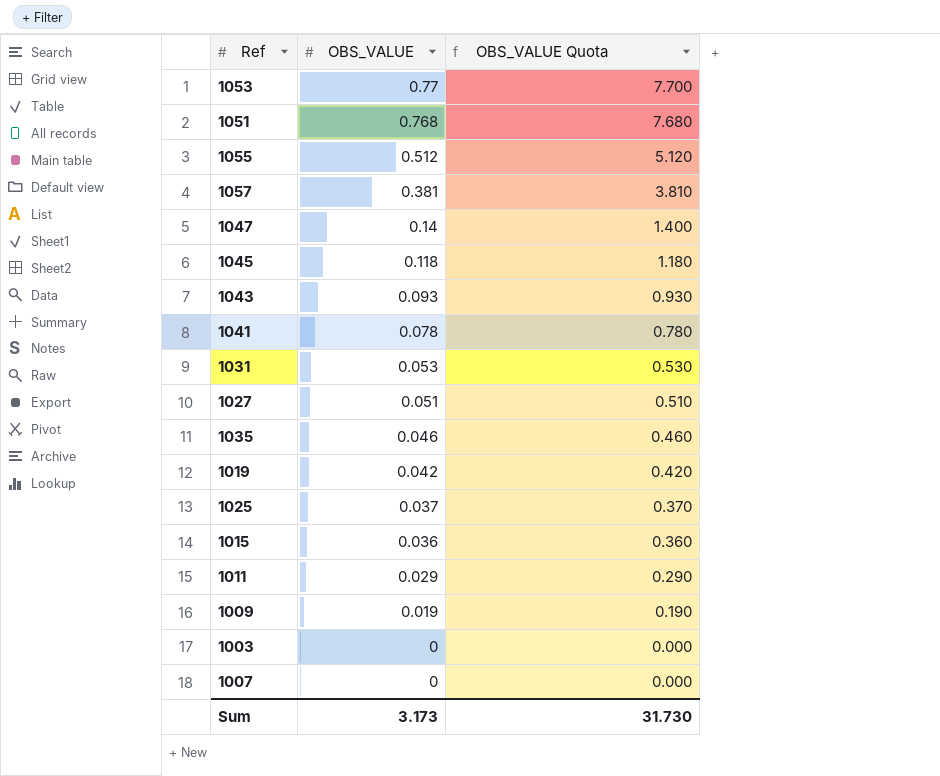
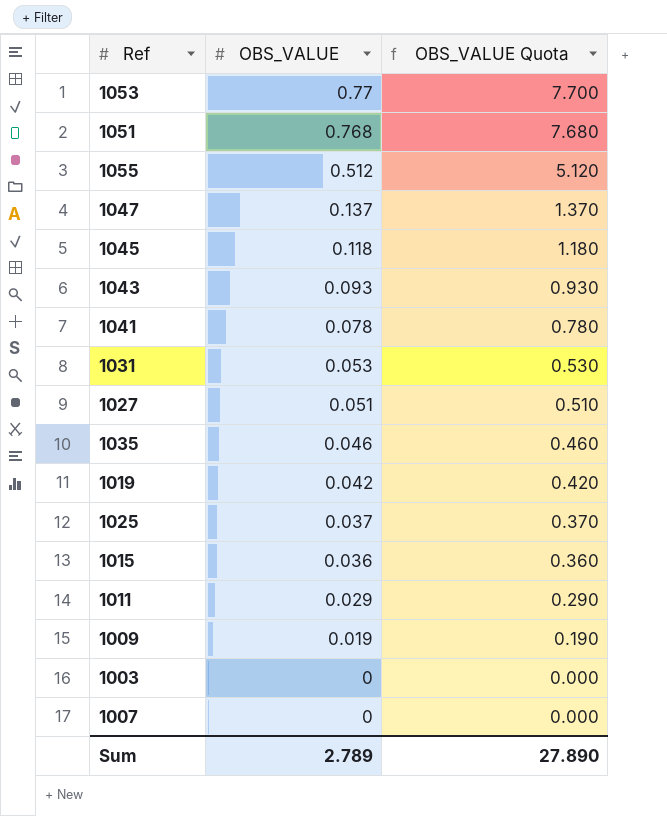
row 1057: 0.381 | 3.810 -> none
1047 | OBS_VALUE: 0.14 -> 0.137
1047 | OBS_VALUE Quota: 1.400 -> 1.370
Sum | OBS_VALUE: 3.173 -> 2.789
Sum | OBS_VALUE Quota: 31.730 -> 27.890

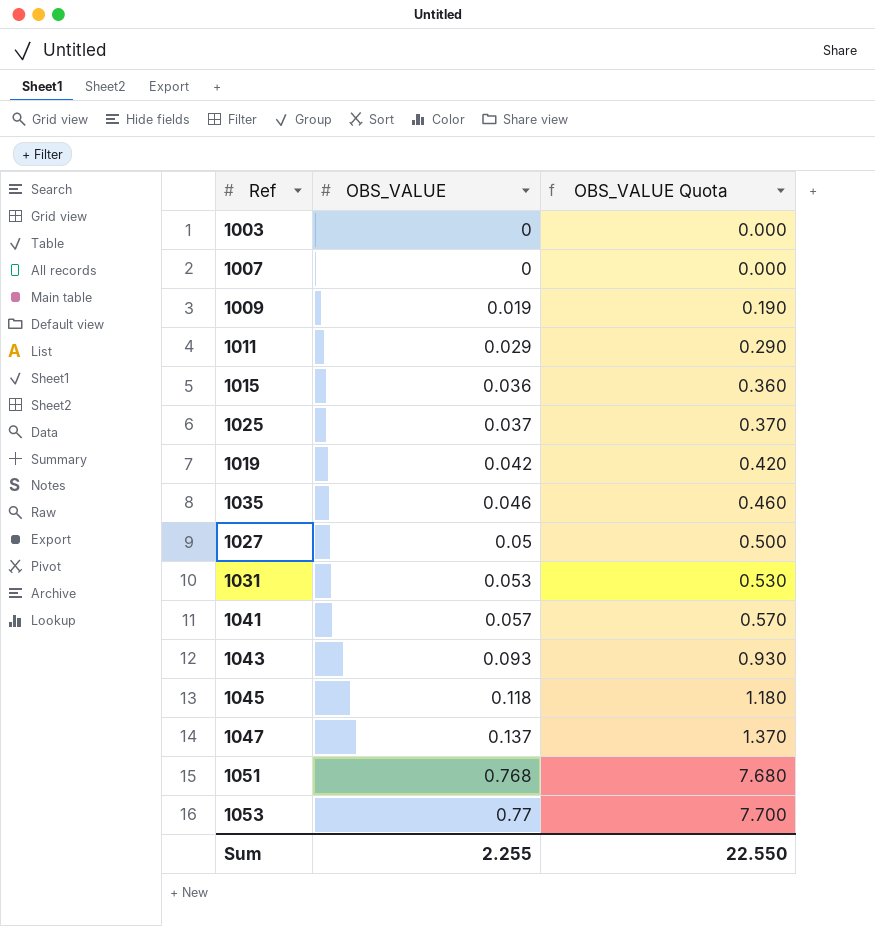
row order: OBS_VALUE descending -> OBS_VALUE ascending
row 1055: 0.512 | 5.120 -> none
1027 | OBS_VALUE: 0.051 -> 0.05
1027 | OBS_VALUE Quota: 0.510 -> 0.500
1041 | OBS_VALUE: 0.078 -> 0.057
1041 | OBS_VALUE Quota: 0.780 -> 0.570
Sum | OBS_VALUE: 2.789 -> 2.255
Sum | OBS_VALUE Quota: 27.890 -> 22.550

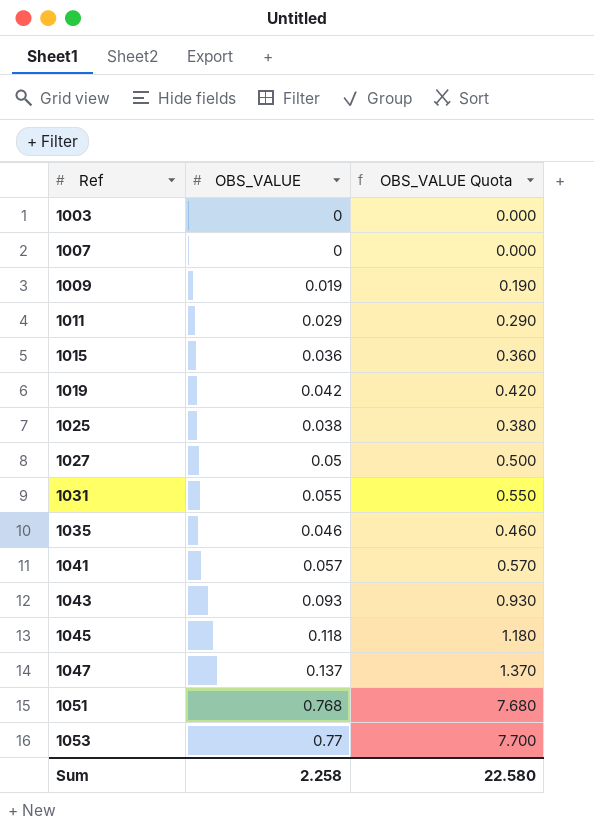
row order: OBS_VALUE ascending -> Ref ascending
1025 | OBS_VALUE: 0.037 -> 0.038
1025 | OBS_VALUE Quota: 0.370 -> 0.380
1031 | OBS_VALUE: 0.053 -> 0.055
1031 | OBS_VALUE Quota: 0.530 -> 0.550
Sum | OBS_VALUE: 2.255 -> 2.258
Sum | OBS_VALUE Quota: 22.550 -> 22.580

